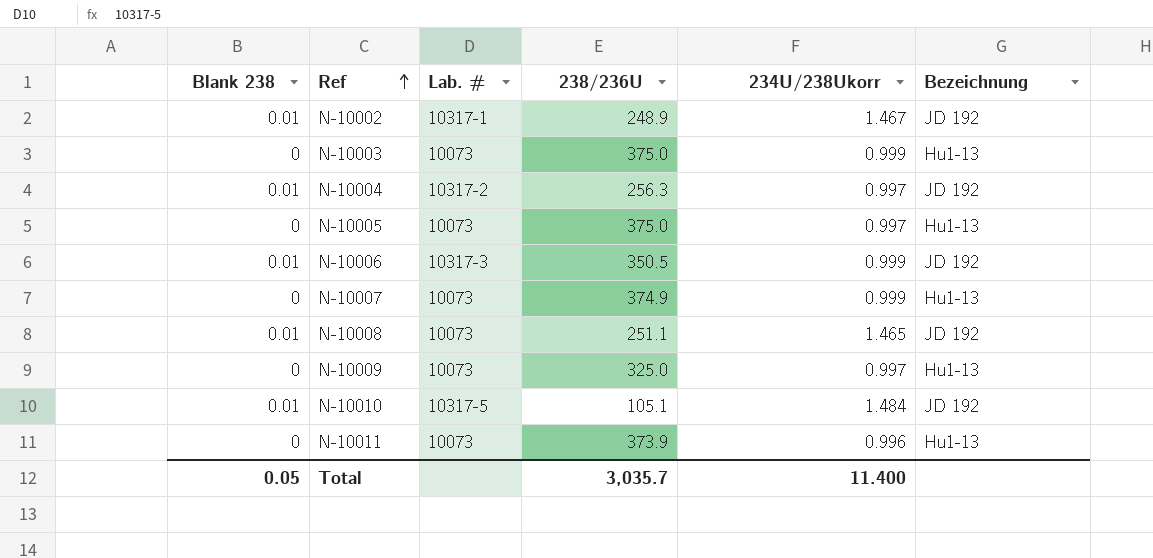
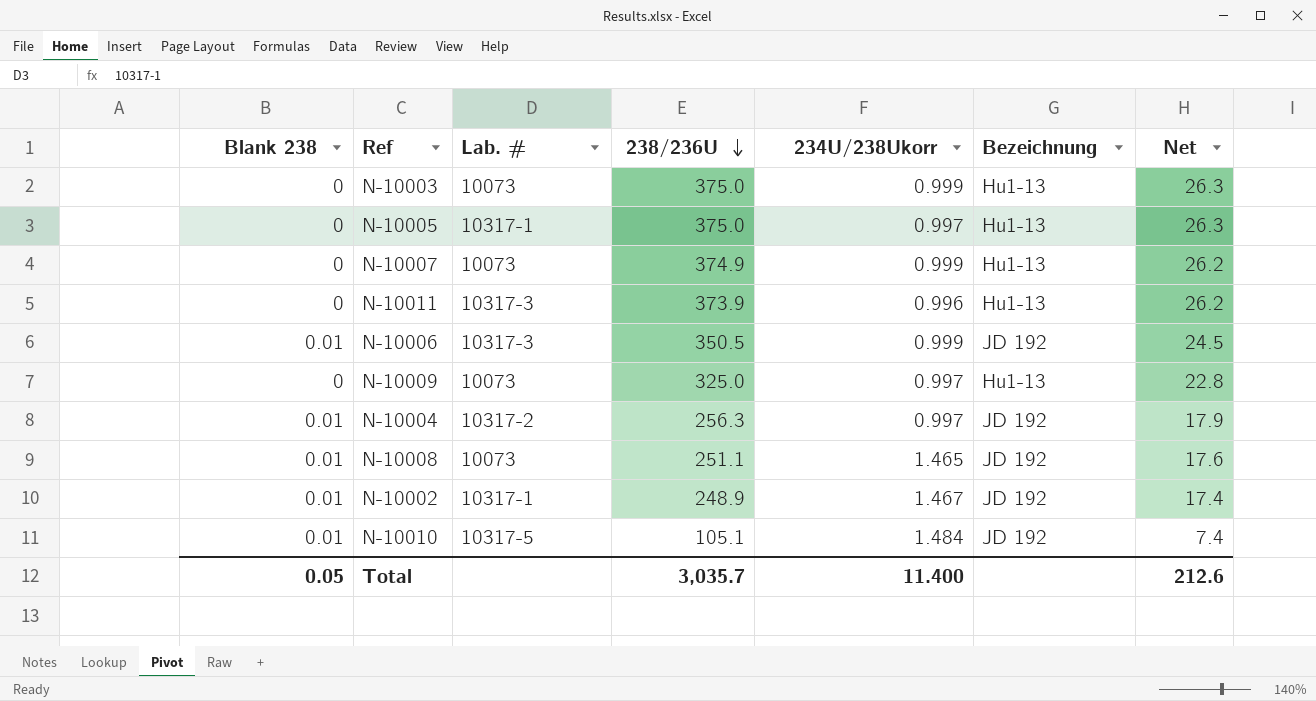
row order: Ref ascending -> 238/236U descending
column Net | formula: none -> [238/236U] * 0.07
N-10005 | Lab. #: 10073 -> 10317-1
N-10011 | Lab. #: 10073 -> 10317-3

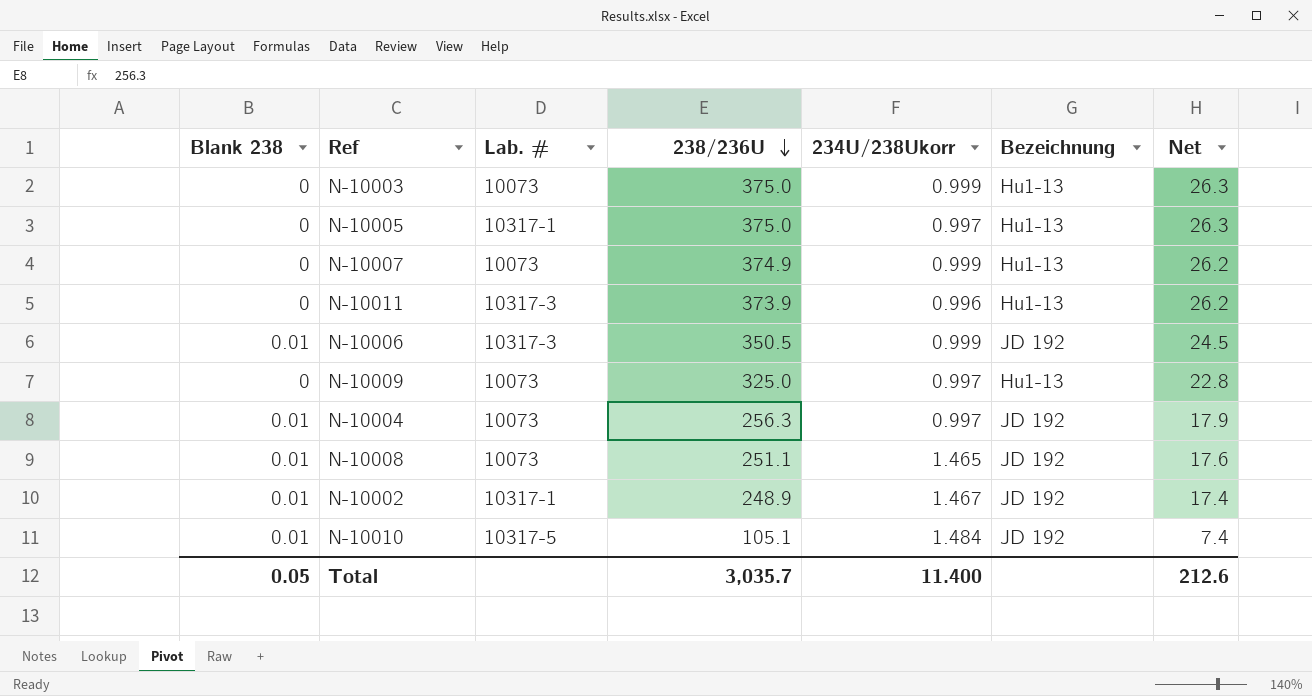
N-10004 | Lab. #: 10317-2 -> 10073

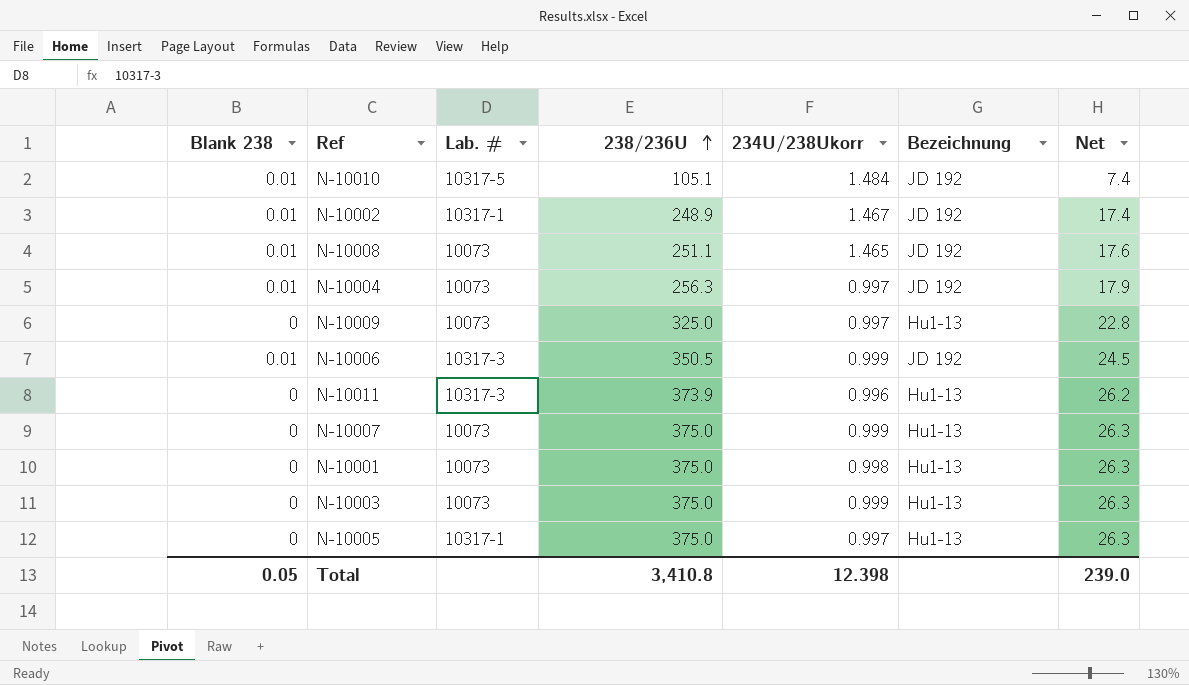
row order: 238/236U descending -> 238/236U ascending
N-10007 | 238/236U: 374.9 -> 375.0
N-10007 | Net: 26.2 -> 26.3
row N-10001: none -> 0 | 10073 | 375.0 | 0.998 | Hu1-13 | 26.3
Total | 238/236U: 3,035.7 -> 3,410.8
Total | 234U/238Ukorr: 11.400 -> 12.398
Total | Net: 212.6 -> 239.0

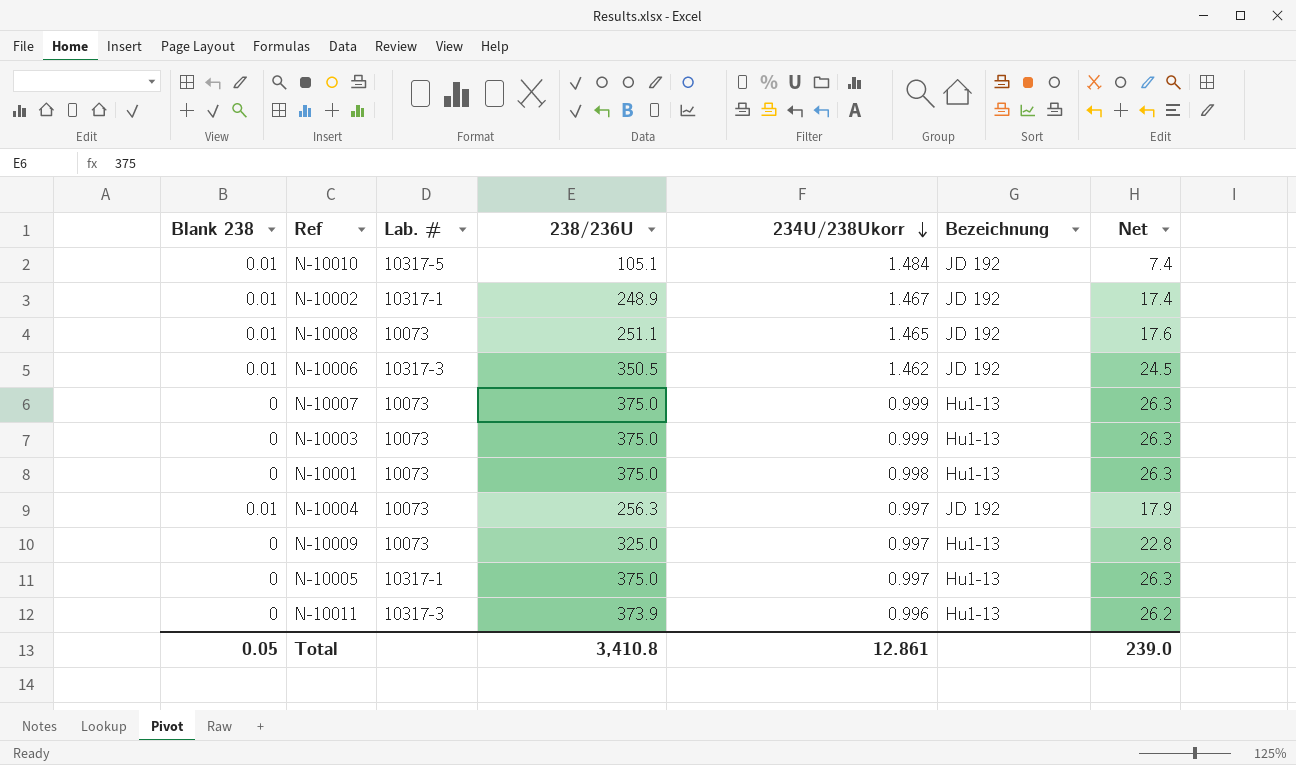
row order: 238/236U ascending -> 234U/238Ukorr descending
N-10006 | 234U/238Ukorr: 0.999 -> 1.462
Total | 234U/238Ukorr: 12.398 -> 12.861

